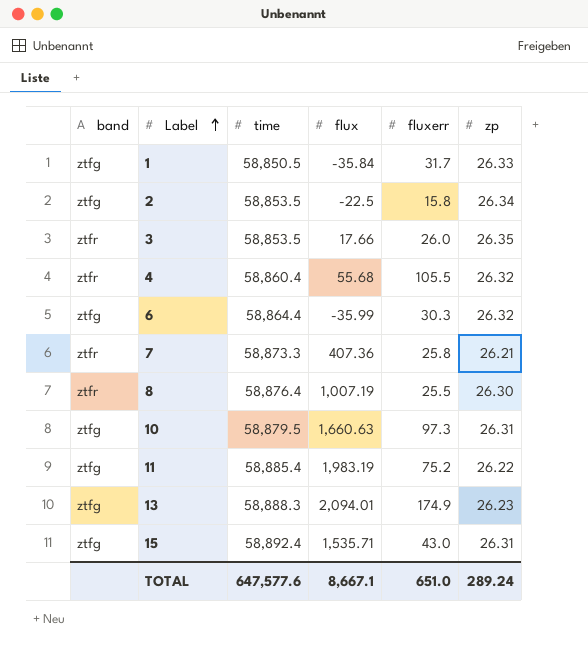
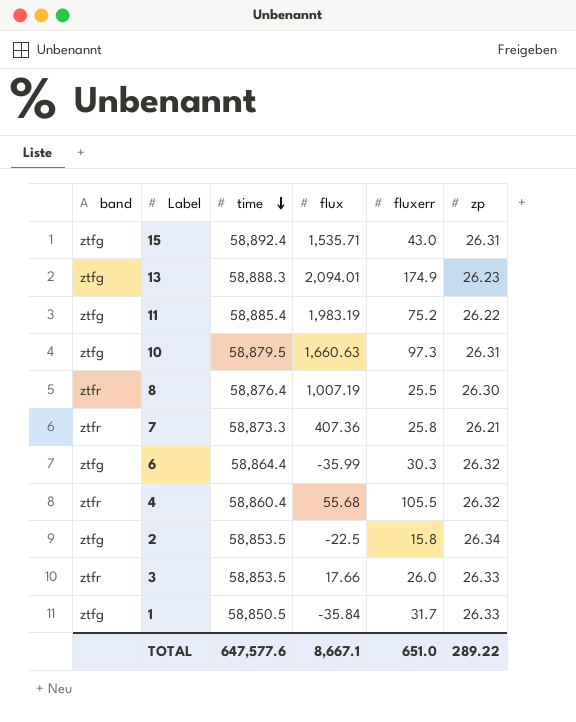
row order: Label ascending -> time descending
3 | zp: 26.35 -> 26.33
TOTAL | zp: 289.24 -> 289.22

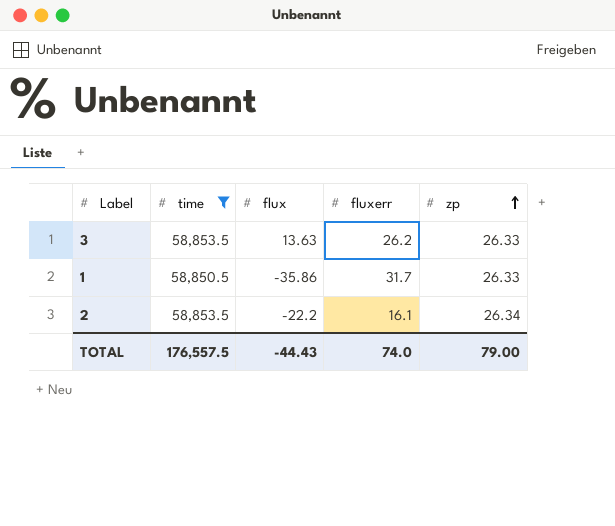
filter: none -> time <= 58,853.5
row order: time descending -> zp ascending
column band | position: 1 -> none
3 | flux: 17.66 -> 13.63
3 | fluxerr: 26.0 -> 26.2
1 | flux: -35.84 -> -35.86
2 | flux: -22.5 -> -22.2
2 | fluxerr: 15.8 -> 16.1
TOTAL | time: 647,577.6 -> 176,557.5
TOTAL | flux: 8,667.1 -> -44.43
TOTAL | fluxerr: 651.0 -> 74.0
TOTAL | zp: 289.22 -> 79.00

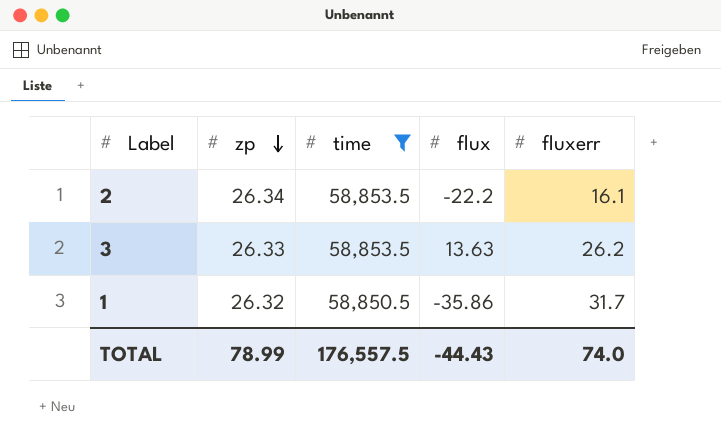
row order: zp ascending -> zp descending
column zp | position: 5 -> 2
1 | zp: 26.33 -> 26.32
TOTAL | zp: 79.00 -> 78.99

